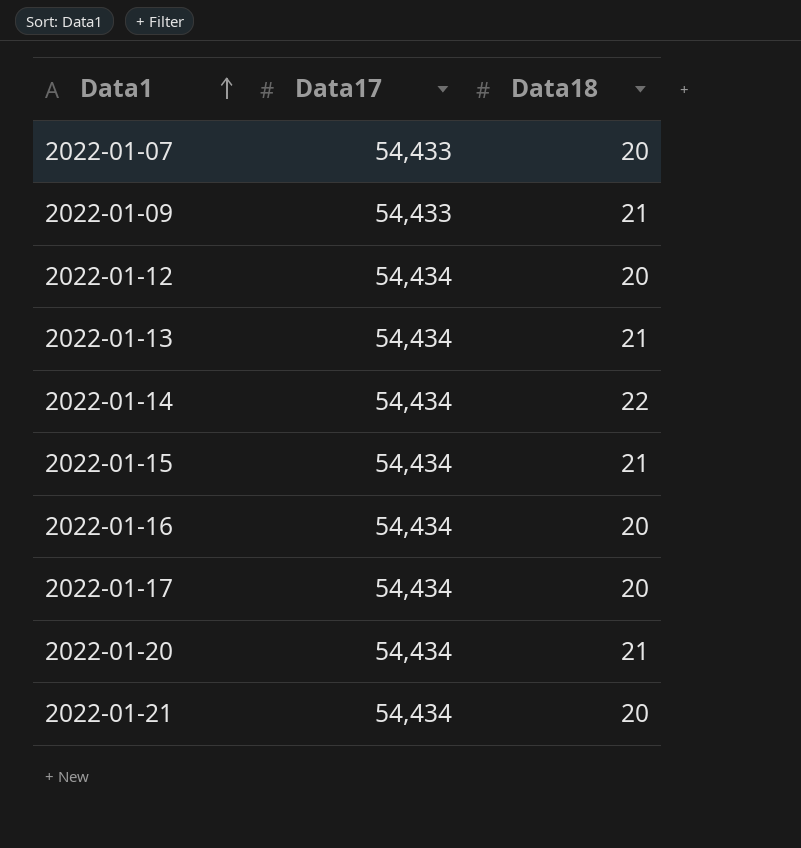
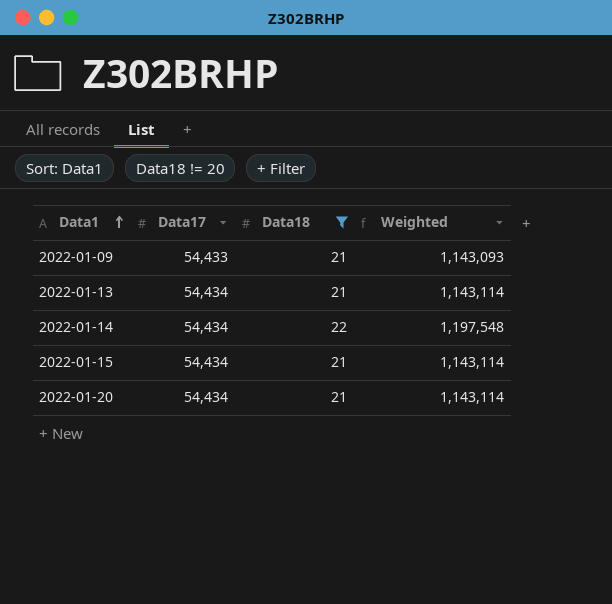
filter: none -> Data18 != 20
column Weighted | formula: none -> [Data17] * [Data18]

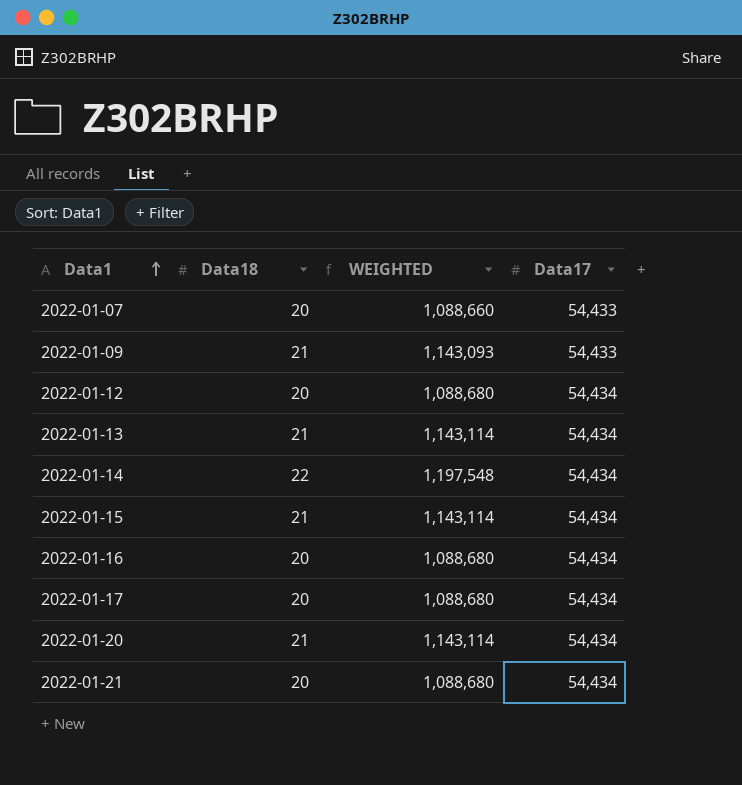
filter: Data18 != 20 -> none
column name: Weighted -> WEIGHTED
column Data17 | position: 2 -> 4

